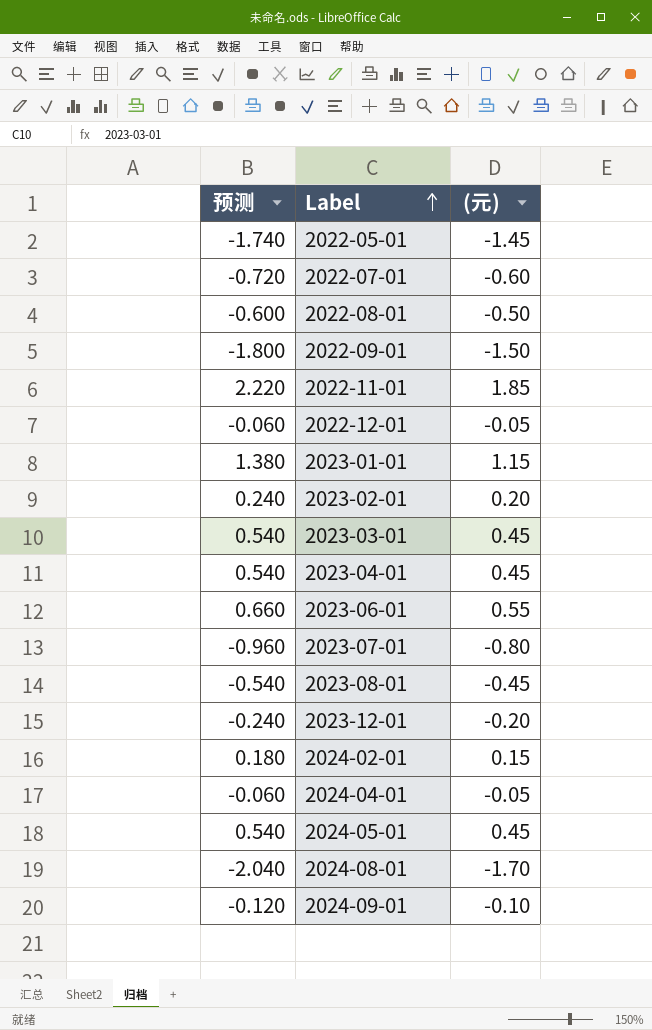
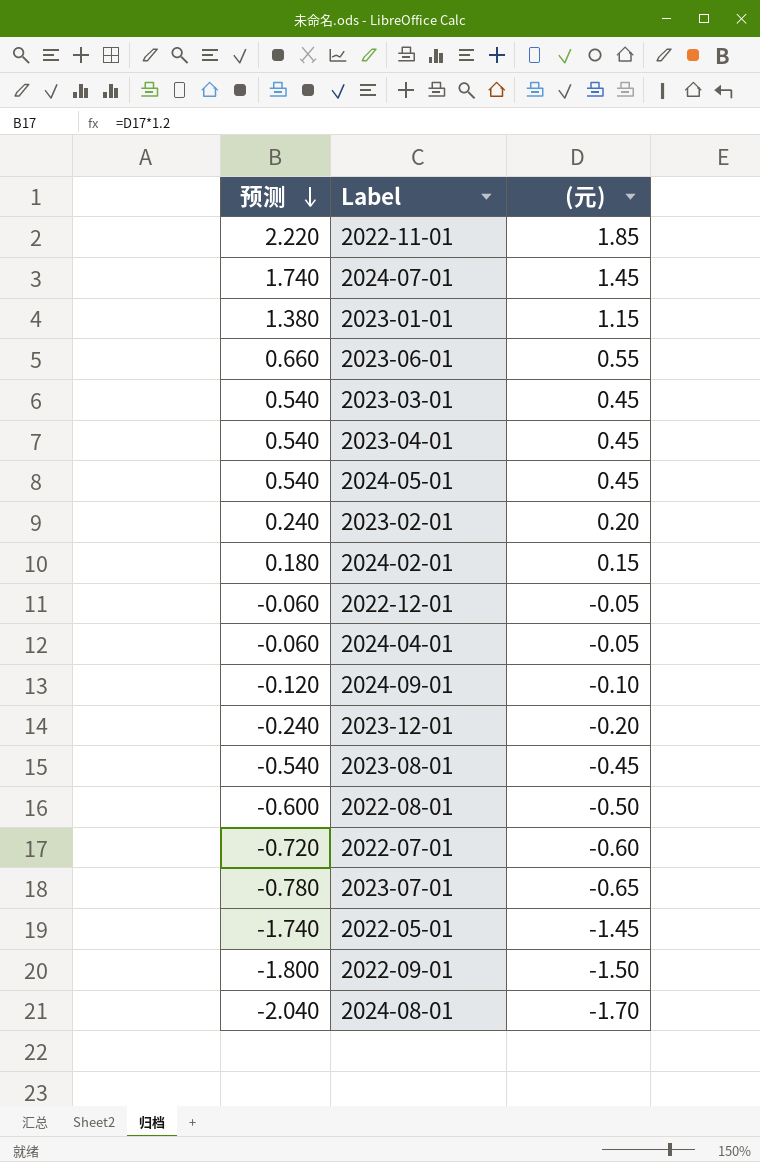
row order: Label ascending -> 预测 descending
row 2024-07-01: none -> 1.740 | 1.45
2023-07-01 | 预测: -0.960 -> -0.780
2023-07-01 | (元): -0.80 -> -0.65

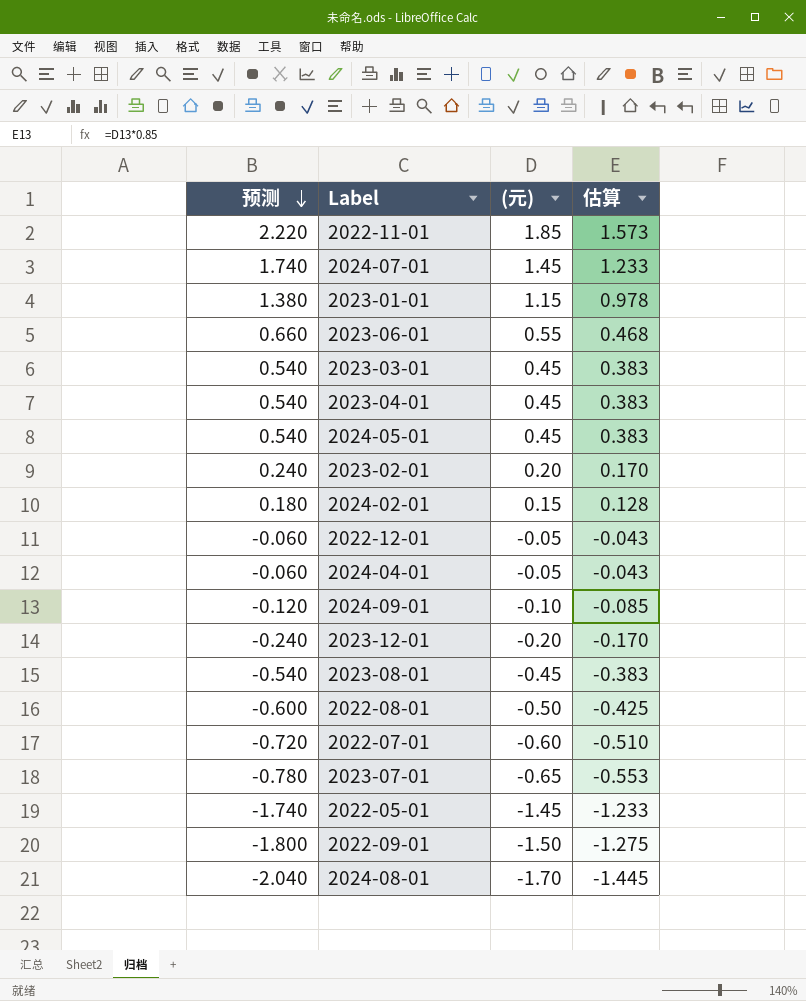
column 估算 | formula: none -> [(元)] * 0.85

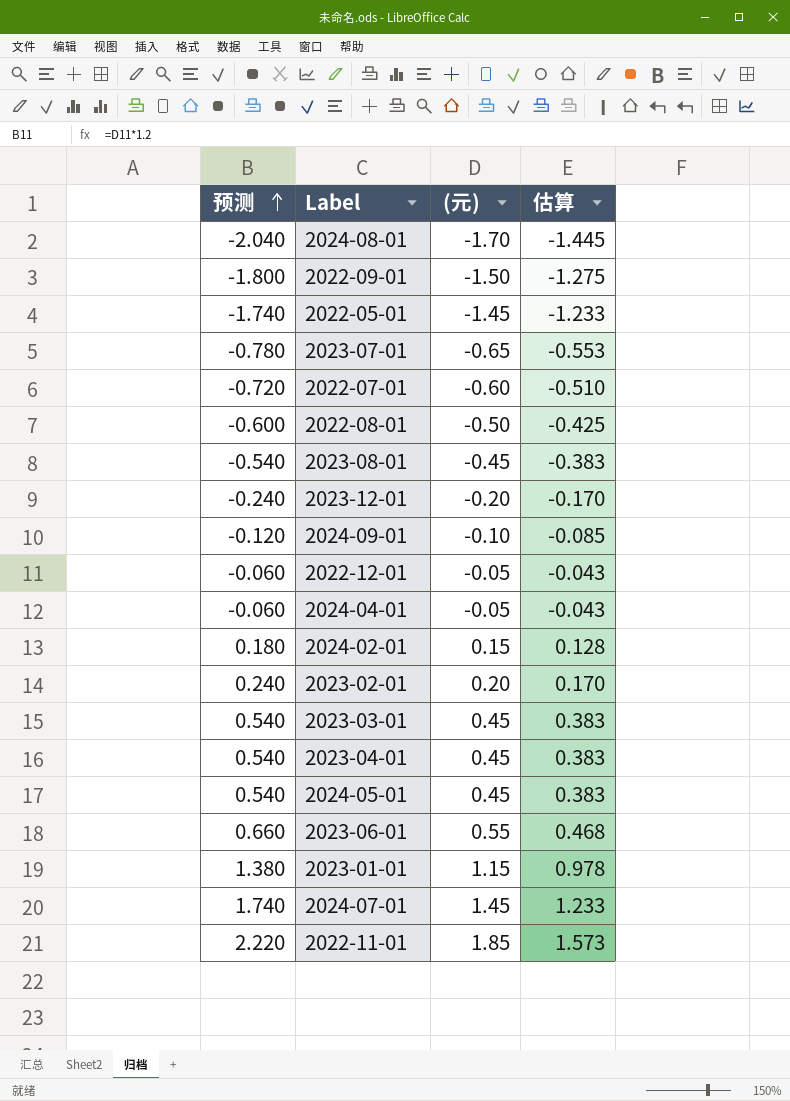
row order: 预测 descending -> 预测 ascending

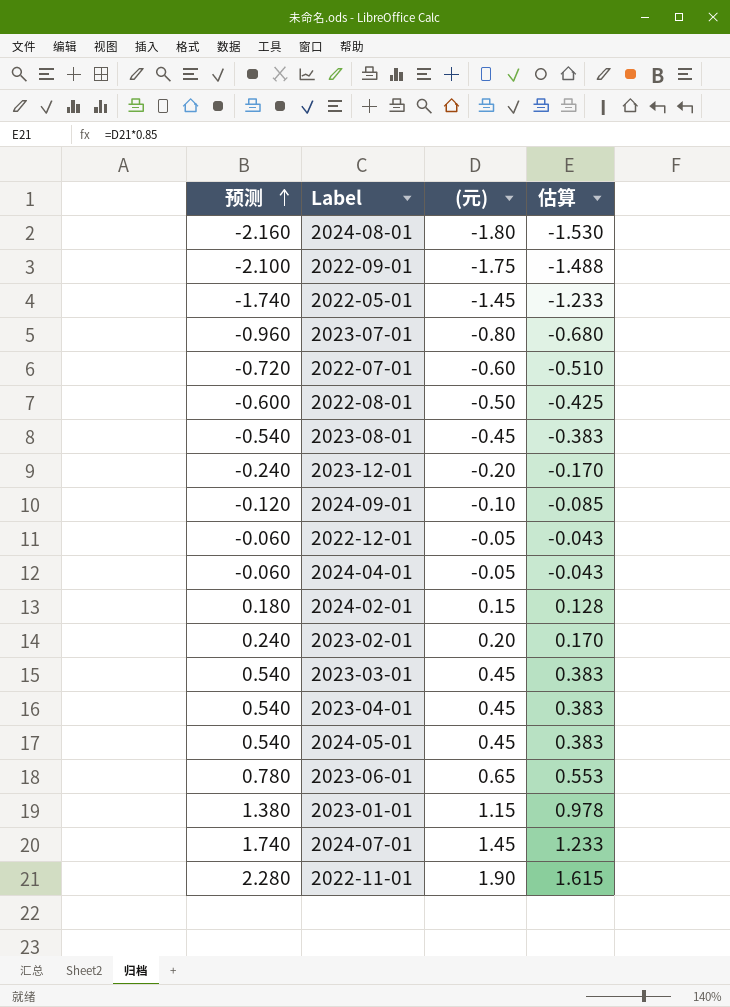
2024-08-01 | 预测: -2.040 -> -2.160
2024-08-01 | (元): -1.70 -> -1.80
2024-08-01 | 估算: -1.445 -> -1.530
2022-09-01 | 预测: -1.800 -> -2.100
2022-09-01 | (元): -1.50 -> -1.75
2022-09-01 | 估算: -1.275 -> -1.488
2023-07-01 | 预测: -0.780 -> -0.960
2023-07-01 | (元): -0.65 -> -0.80
2023-07-01 | 估算: -0.553 -> -0.680
2023-06-01 | 预测: 0.660 -> 0.780
2023-06-01 | (元): 0.55 -> 0.65
2023-06-01 | 估算: 0.468 -> 0.553
2022-11-01 | 预测: 2.220 -> 2.280
2022-11-01 | (元): 1.85 -> 1.90
2022-11-01 | 估算: 1.573 -> 1.615

